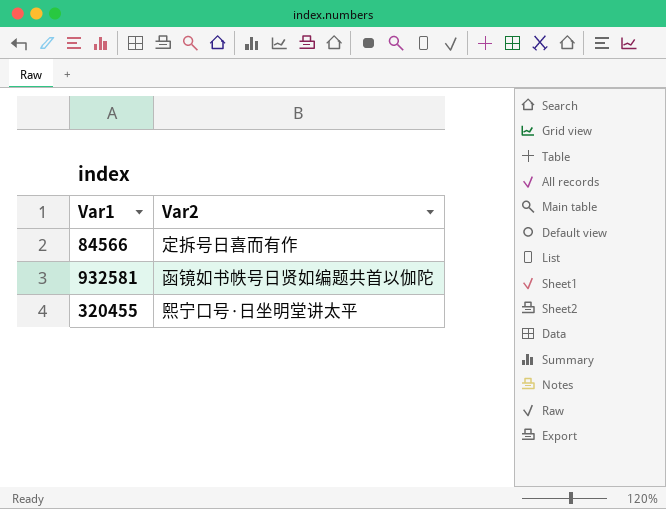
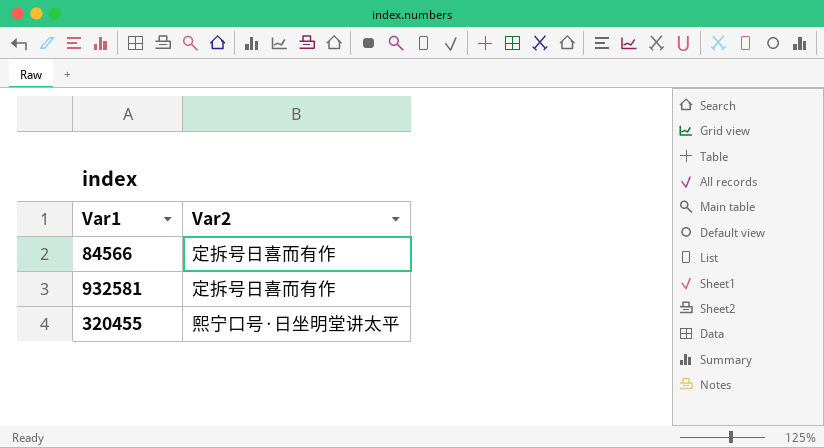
932581 | Var2: 函镜如书帙号日贤如编题共首以伽陀 -> 定拆号日喜而有作

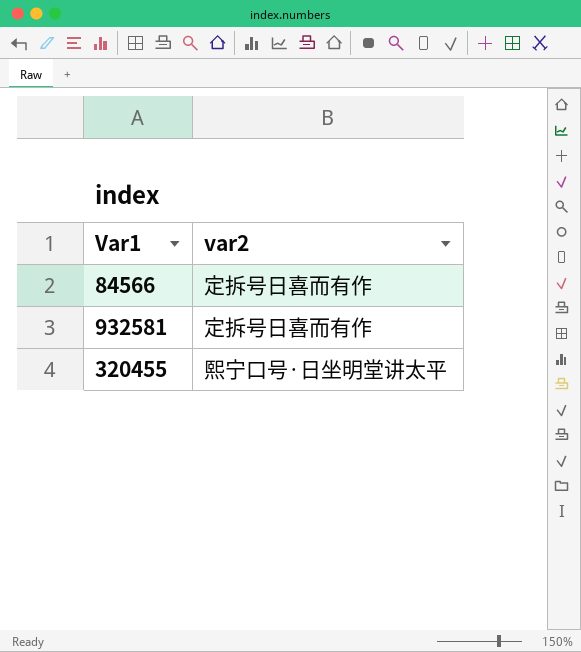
column name: Var2 -> var2

